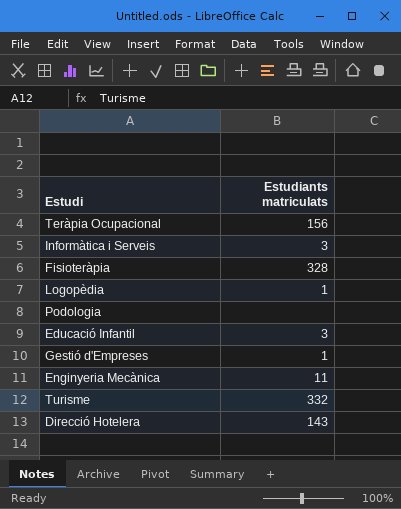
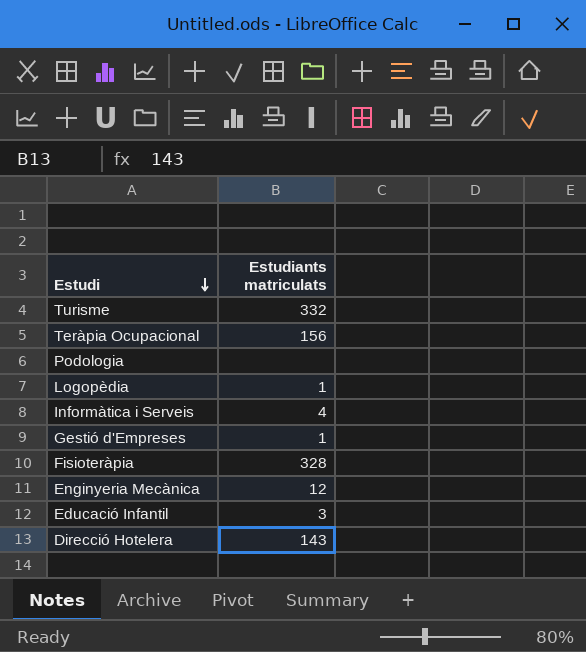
row order: none -> Estudi descending
Informàtica i Serveis | Estudiants matriculats: 3 -> 4
Enginyeria Mecànica | Estudiants matriculats: 11 -> 12

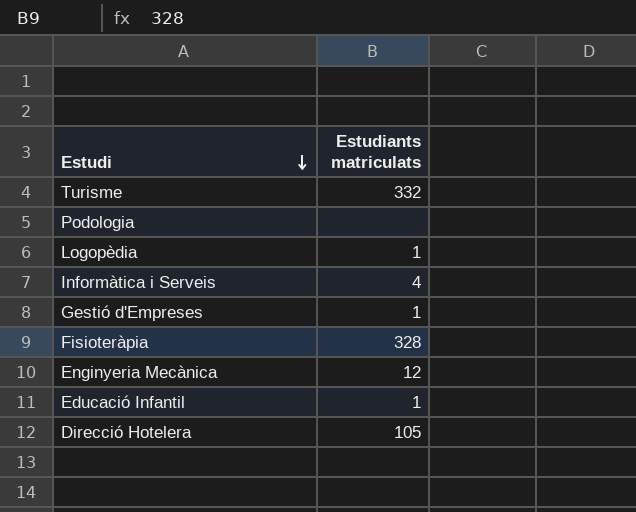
row Teràpia Ocupacional: 156 -> none
Educació Infantil | Estudiants matriculats: 3 -> 1
Direcció Hotelera | Estudiants matriculats: 143 -> 105

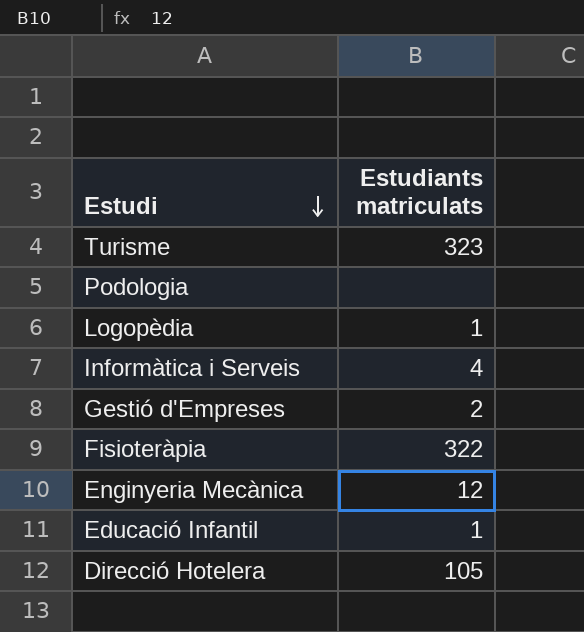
Turisme | Estudiants matriculats: 332 -> 323
Gestió d'Empreses | Estudiants matriculats: 1 -> 2
Fisioteràpia | Estudiants matriculats: 328 -> 322

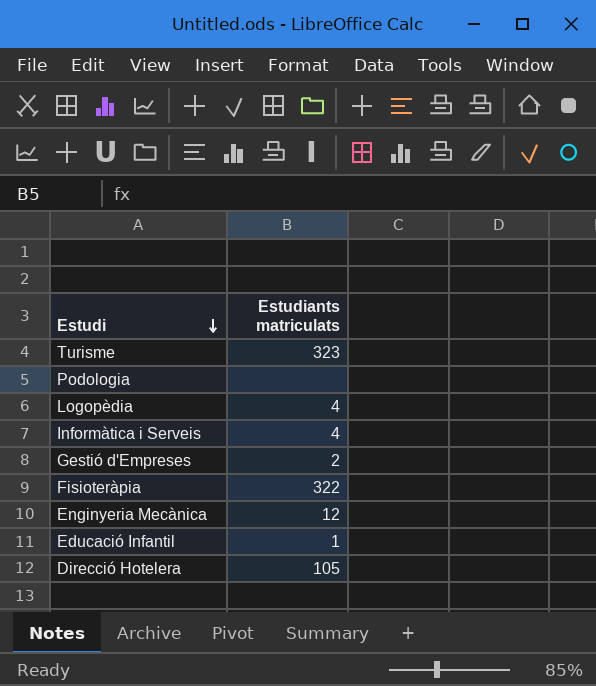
Logopèdia | Estudiants matriculats: 1 -> 4

